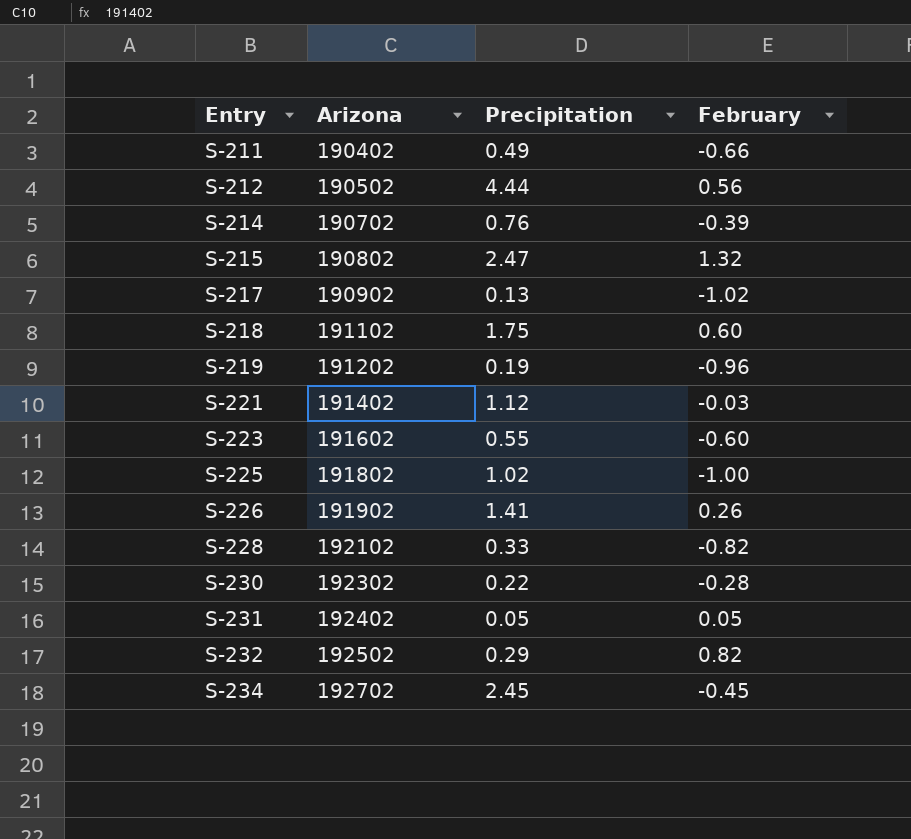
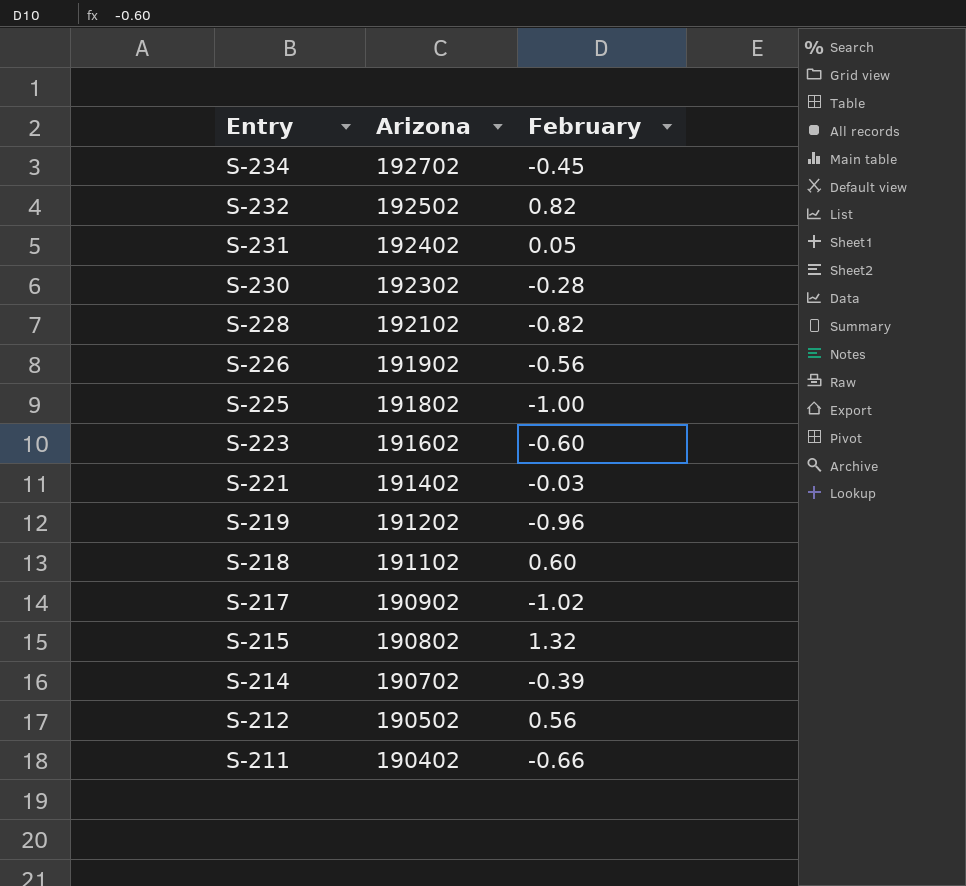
row order: Entry ascending -> Entry descending
column Precipitation | position: 3 -> none
S-226 | February: 0.26 -> -0.56

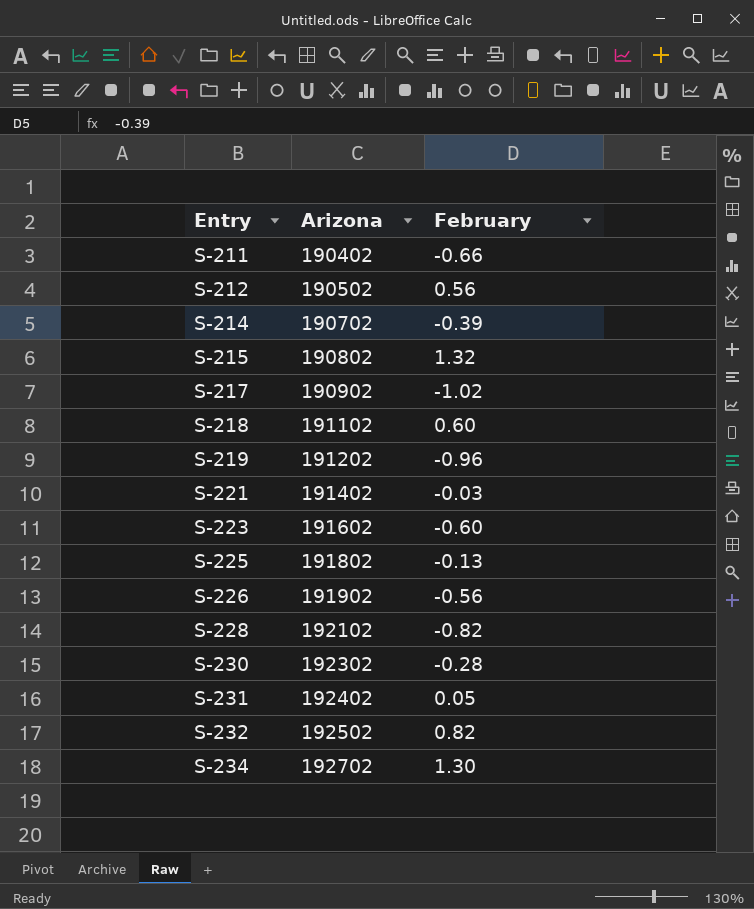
row order: Entry descending -> Entry ascending
S-225 | February: -1.00 -> -0.13
S-234 | February: -0.45 -> 1.30

